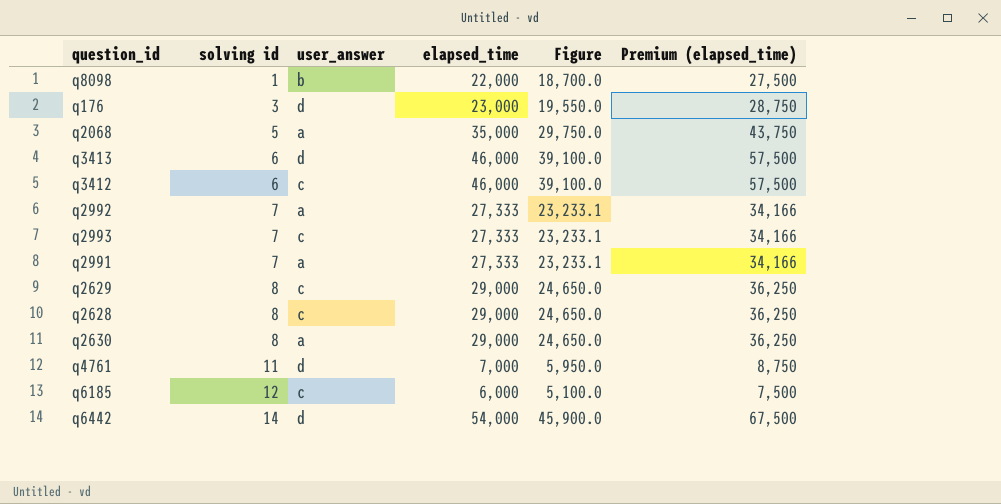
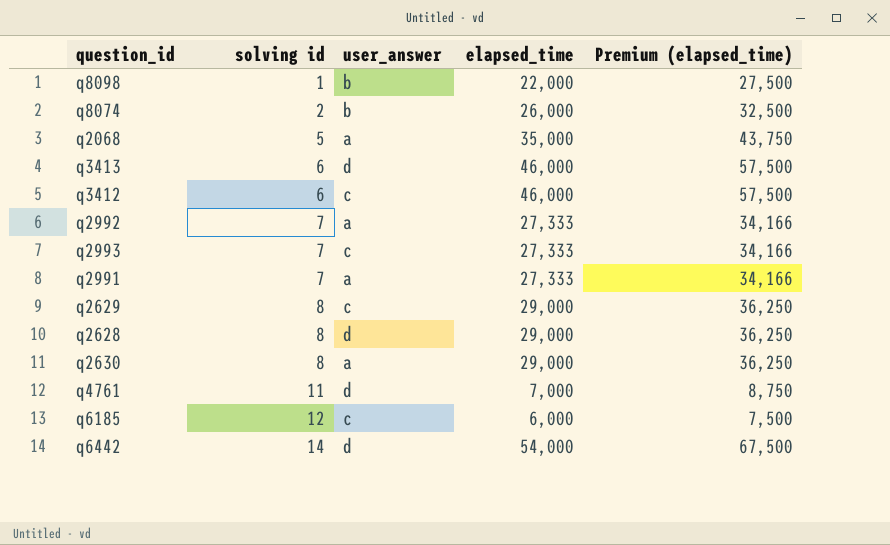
column Figure | formula: [elapsed_time] * 0.85 -> none
row q176: 3 | d | 23,000 | 19,550.0 | 28,750 -> none
row q8074: none -> 2 | b | 26,000 | 32,500
q2628 | user_answer: c -> d

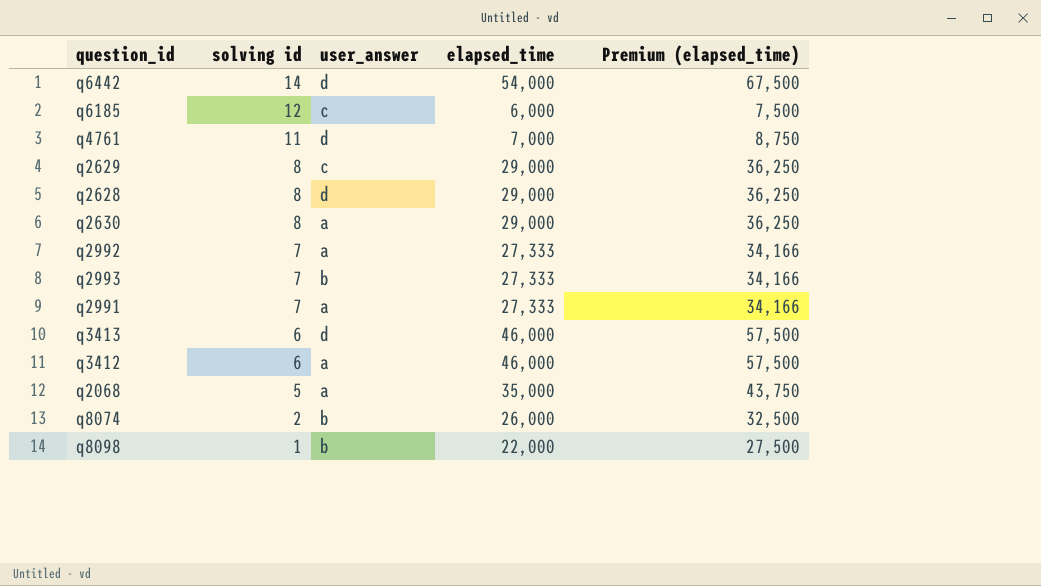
row order: solving id ascending -> solving id descending
q2993 | user_answer: c -> b
q3412 | user_answer: c -> a

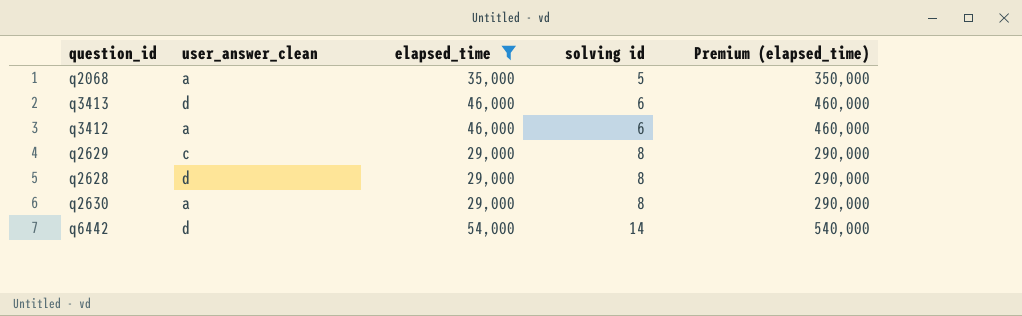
filter: none -> elapsed_time >= 29,000
row order: solving id descending -> solving id ascending
column name: user_answer -> user_answer_clean
column solving id | position: 2 -> 4
column Premium (elapsed_time) | formula: [elapsed_time] * 1.25 -> [elapsed_time] * 10

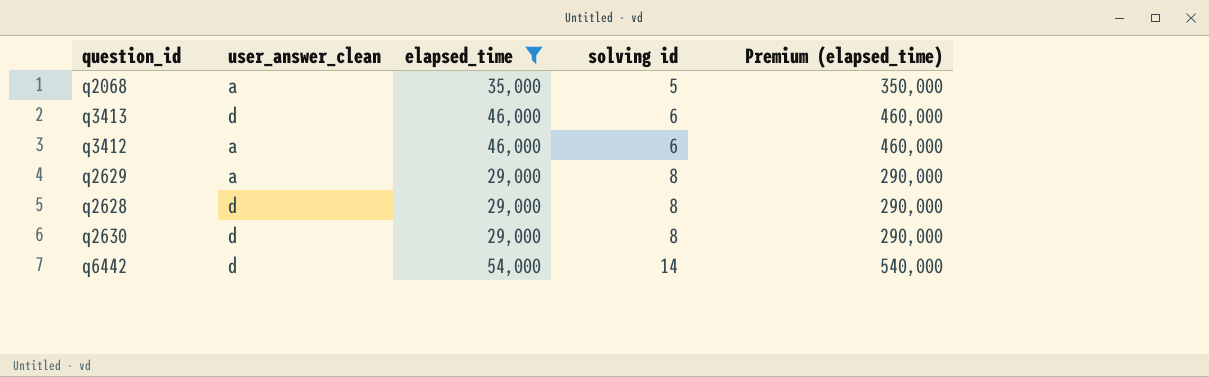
q2629 | user_answer_clean: c -> a
q2630 | user_answer_clean: a -> d

